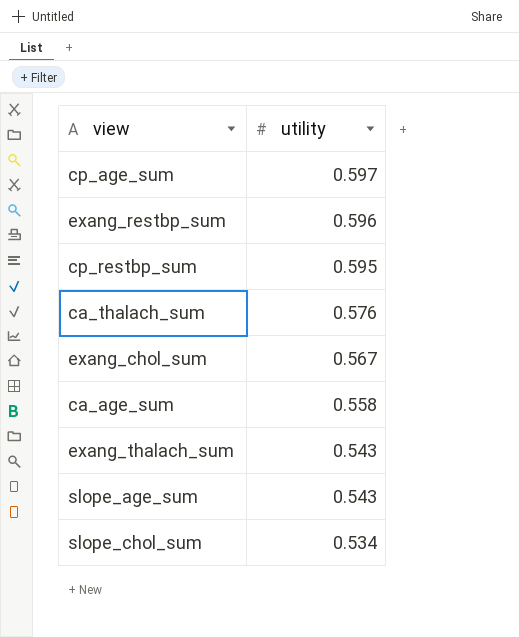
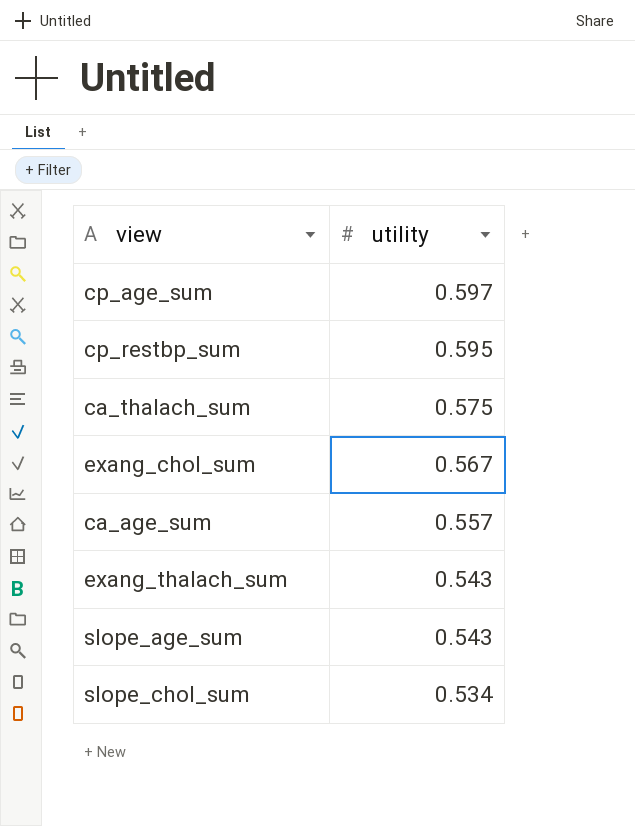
row exang_restbp_sum: 0.596 -> none
ca_thalach_sum | utility: 0.576 -> 0.575
ca_age_sum | utility: 0.558 -> 0.557

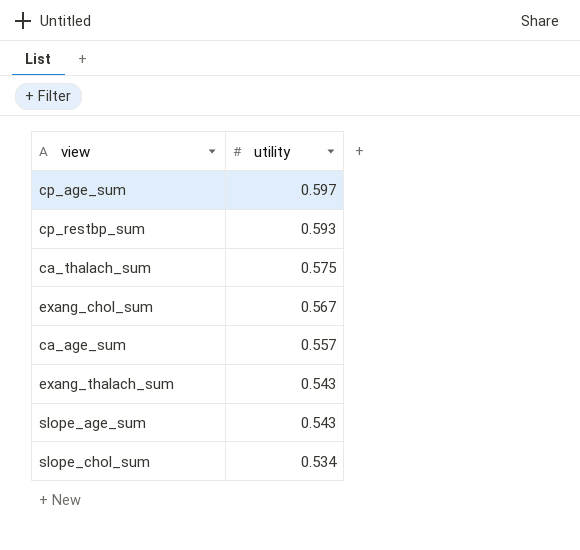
cp_restbp_sum | utility: 0.595 -> 0.593

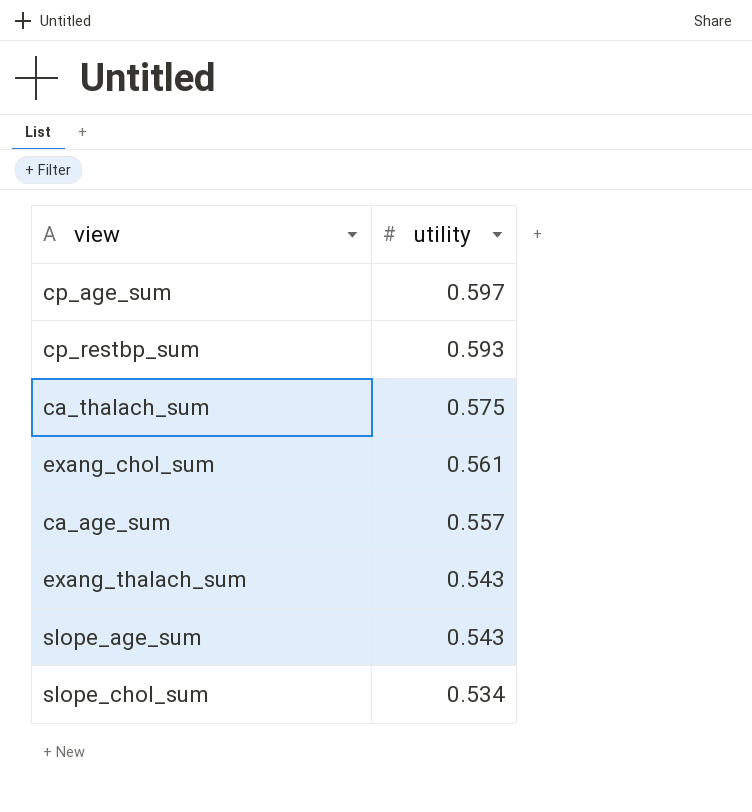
exang_chol_sum | utility: 0.567 -> 0.561

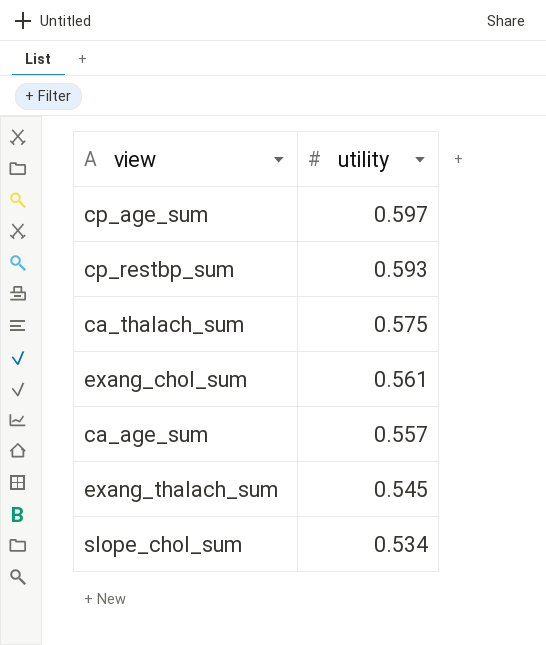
row slope_age_sum: 0.543 -> none
exang_thalach_sum | utility: 0.543 -> 0.545

